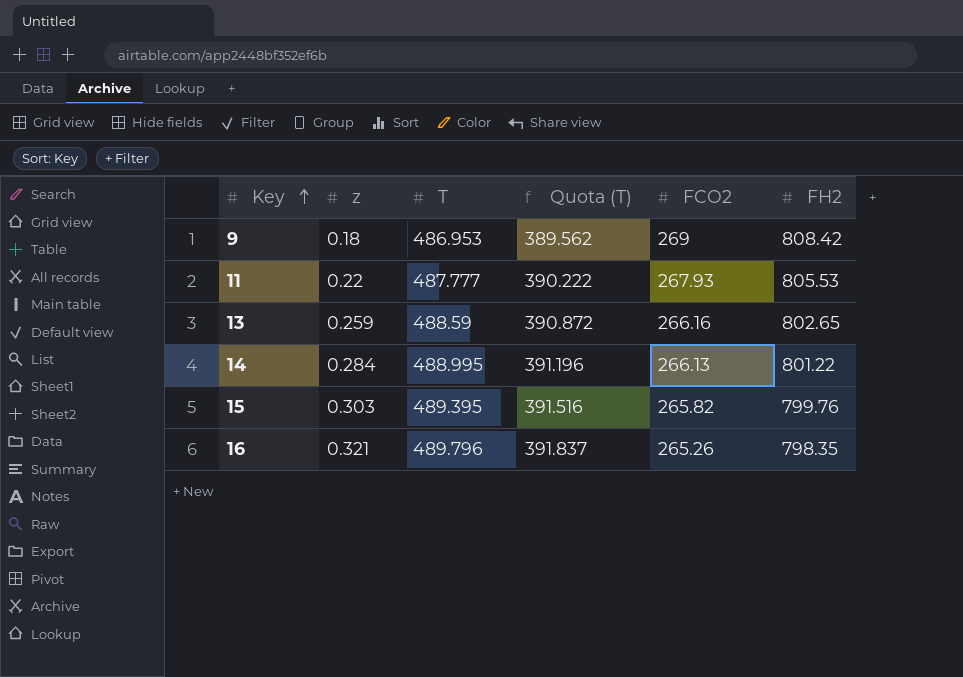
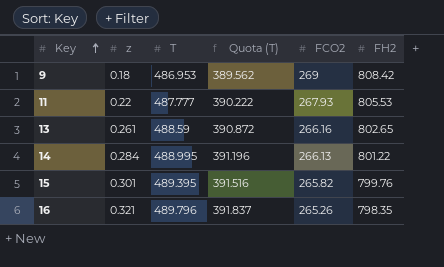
13 | z: 0.259 -> 0.261
15 | z: 0.303 -> 0.301

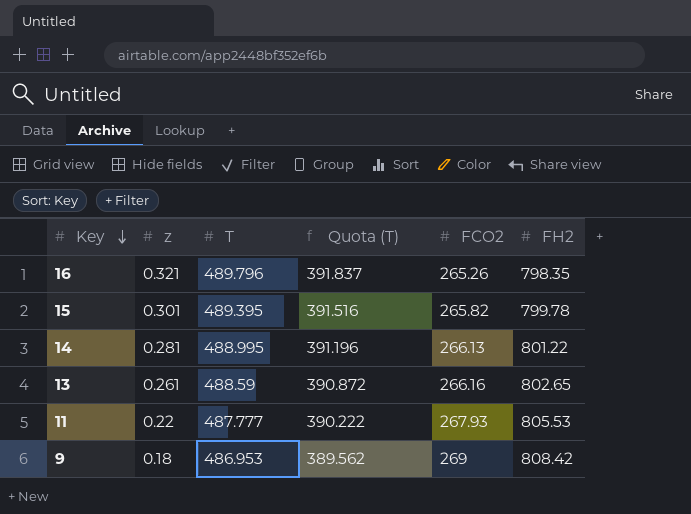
row order: Key ascending -> Key descending
15 | FH2: 799.76 -> 799.78
14 | z: 0.284 -> 0.281

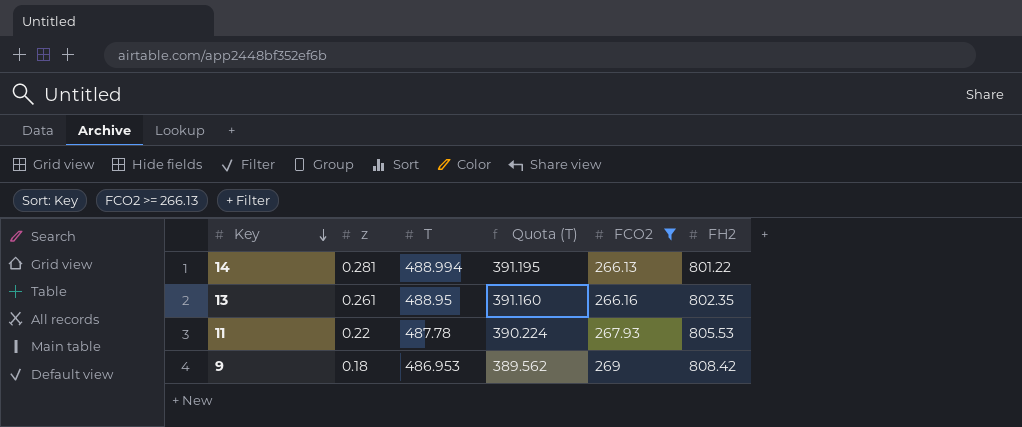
filter: none -> FCO2 >= 266.13
14 | T: 488.995 -> 488.994
14 | Quota (T): 391.196 -> 391.195
13 | T: 488.59 -> 488.95
13 | Quota (T): 390.872 -> 391.160
13 | FH2: 802.65 -> 802.35
11 | T: 487.777 -> 487.78
11 | Quota (T): 390.222 -> 390.224

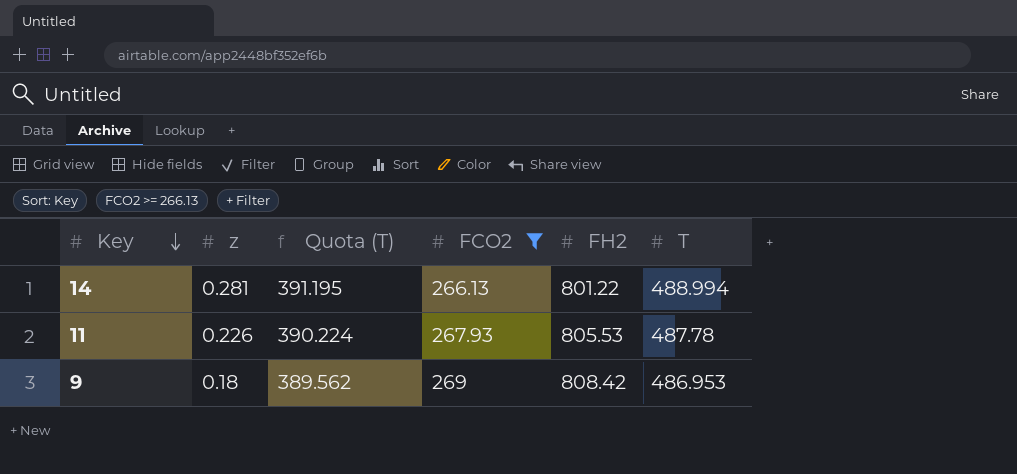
column T | position: 3 -> 6
row 13: 0.261 | 488.95 | 391.160 | 266.16 | 802.35 -> none
11 | z: 0.22 -> 0.226

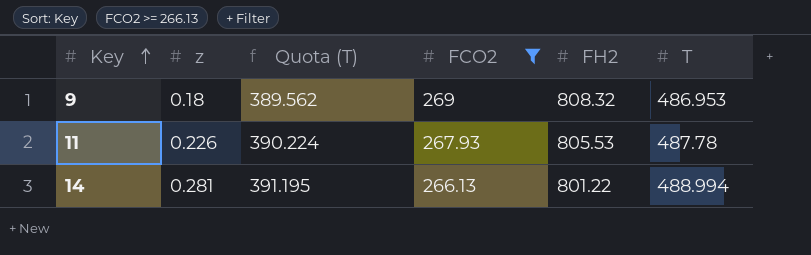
row order: Key descending -> Key ascending
9 | FH2: 808.42 -> 808.32

